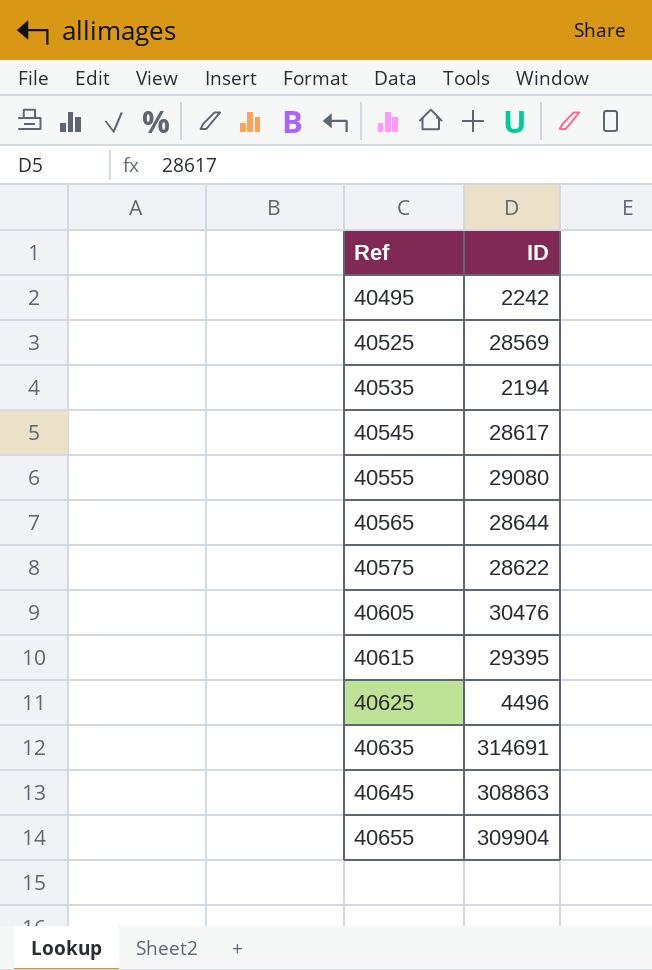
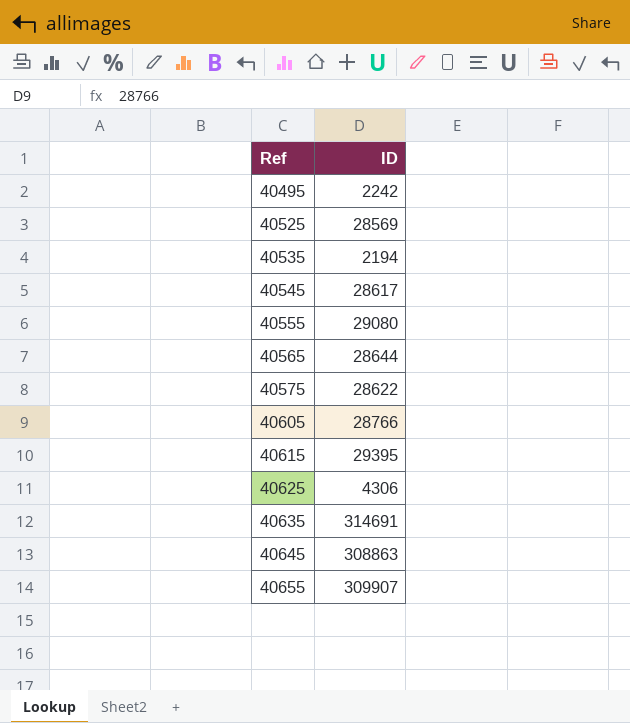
40605 | ID: 30476 -> 28766
40625 | ID: 4496 -> 4306
40655 | ID: 309904 -> 309907

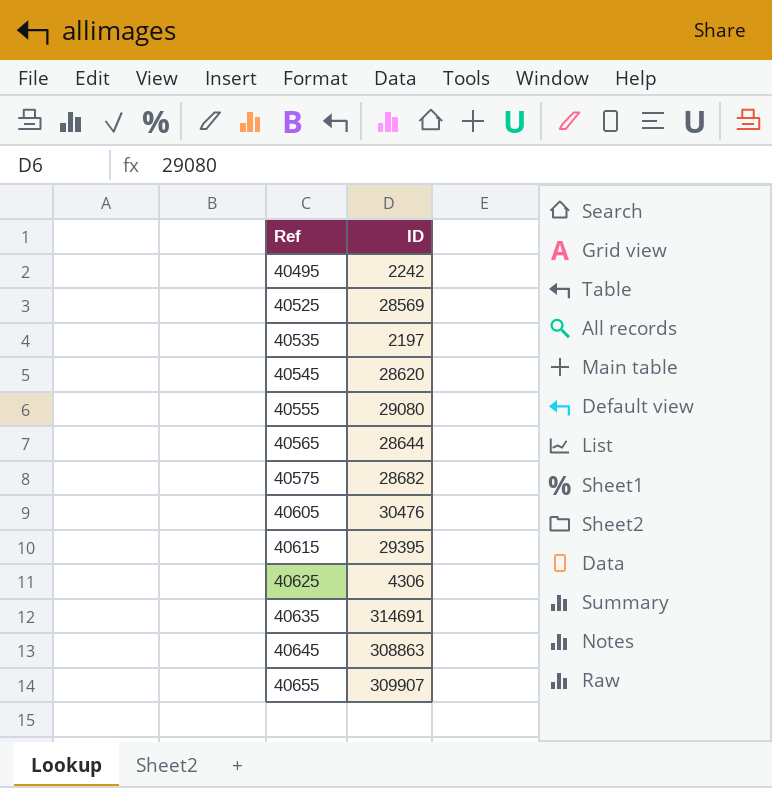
40535 | ID: 2194 -> 2197
40545 | ID: 28617 -> 28620
40575 | ID: 28622 -> 28682
40605 | ID: 28766 -> 30476

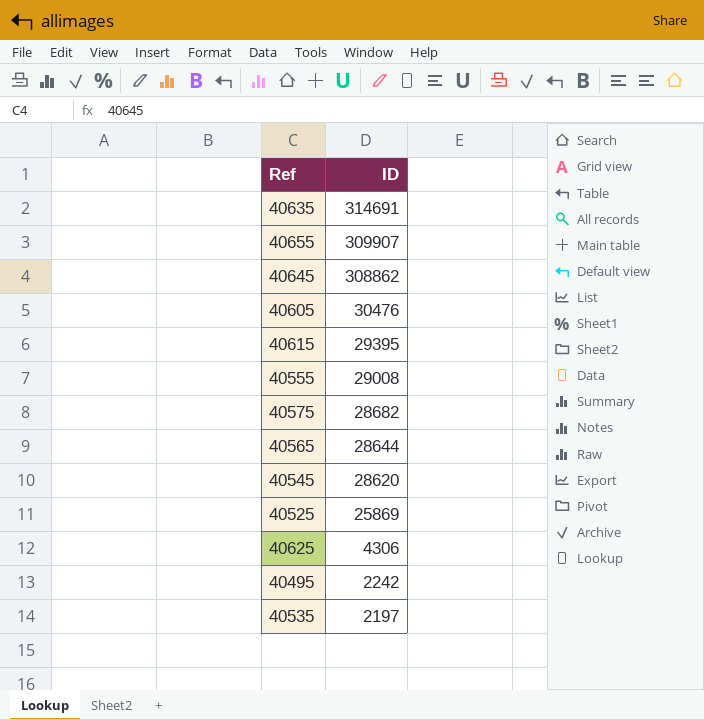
row order: Ref ascending -> ID descending
40645 | ID: 308863 -> 308862
40555 | ID: 29080 -> 29008
40525 | ID: 28569 -> 25869

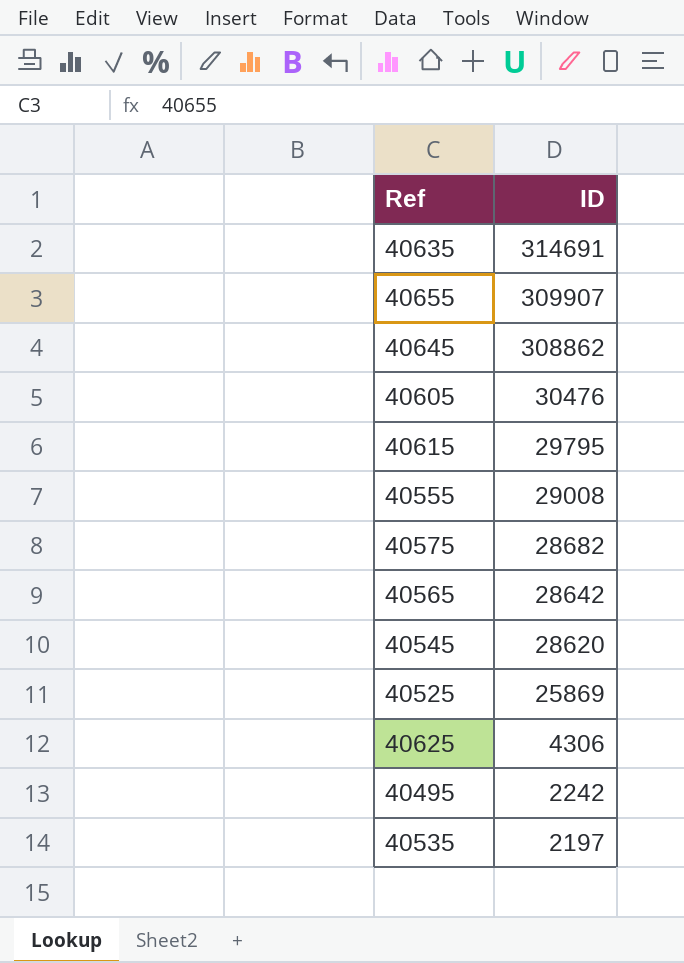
40615 | ID: 29395 -> 29795
40565 | ID: 28644 -> 28642

